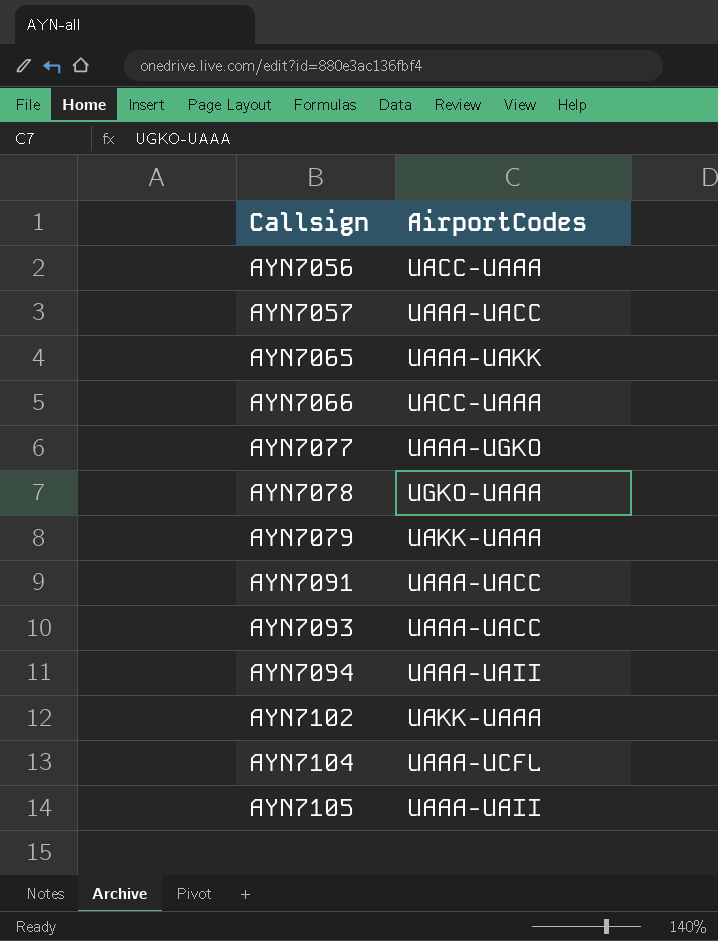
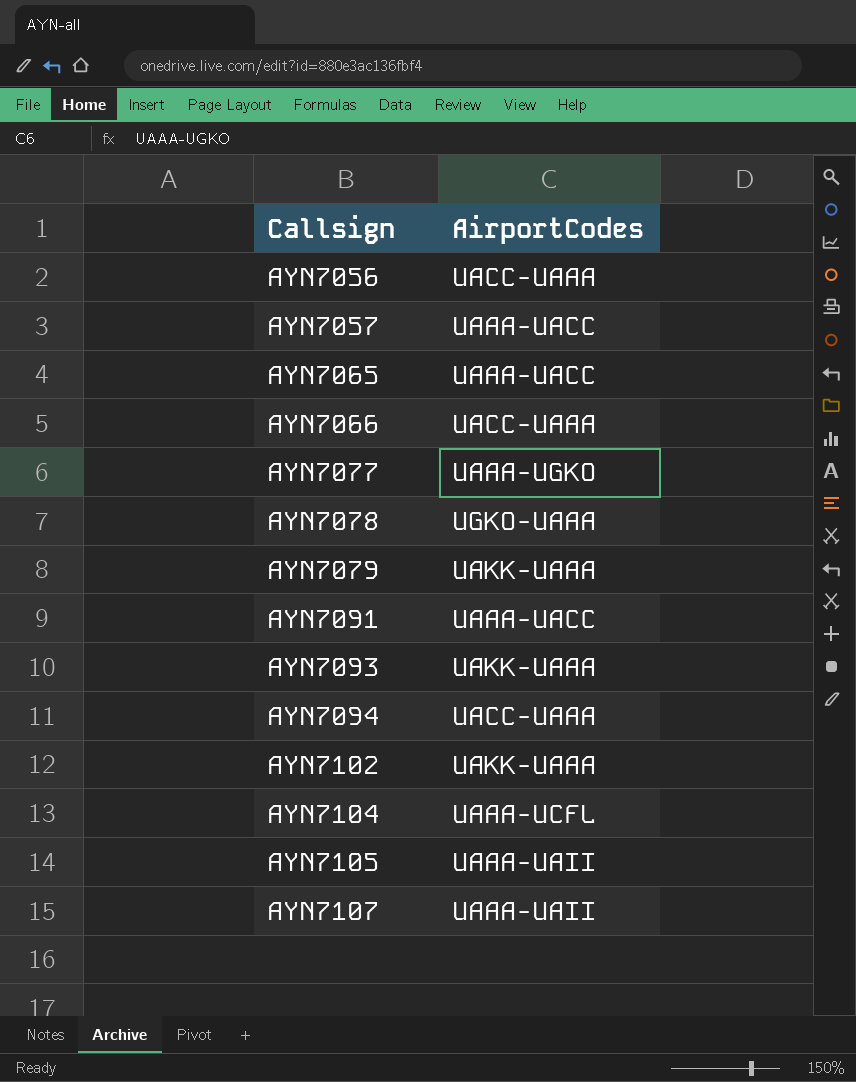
AYN7065 | AirportCodes: UAAA-UAKK -> UAAA-UACC
AYN7093 | AirportCodes: UAAA-UACC -> UAKK-UAAA
AYN7094 | AirportCodes: UAAA-UAII -> UACC-UAAA
row AYN7107: none -> UAAA-UAII

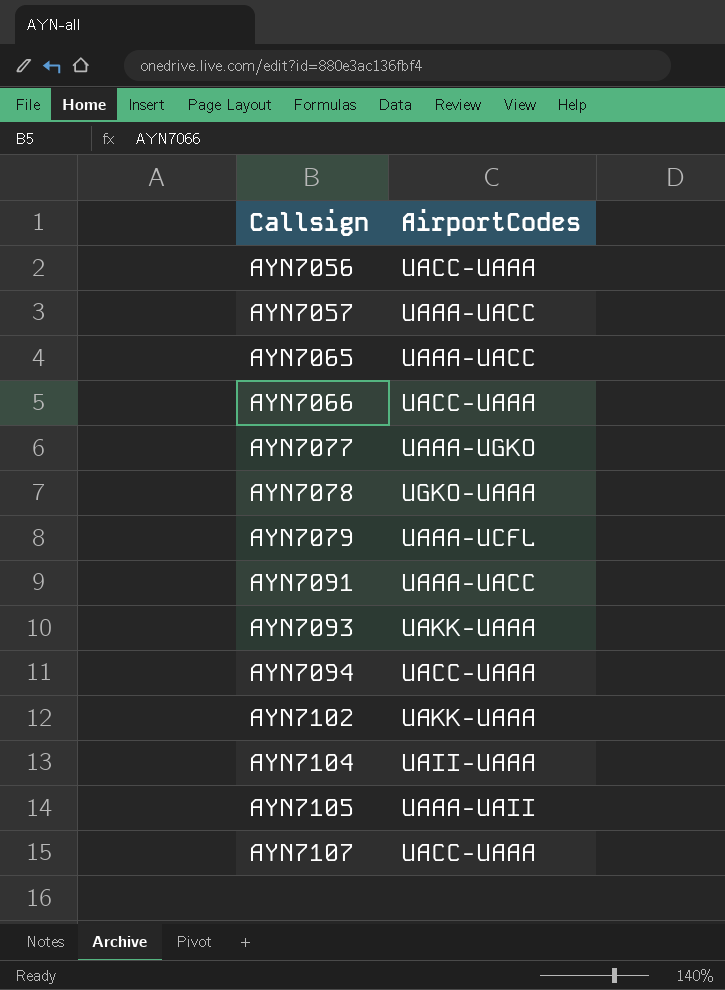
AYN7079 | AirportCodes: UAKK-UAAA -> UAAA-UCFL
AYN7104 | AirportCodes: UAAA-UCFL -> UAII-UAAA
AYN7107 | AirportCodes: UAAA-UAII -> UACC-UAAA

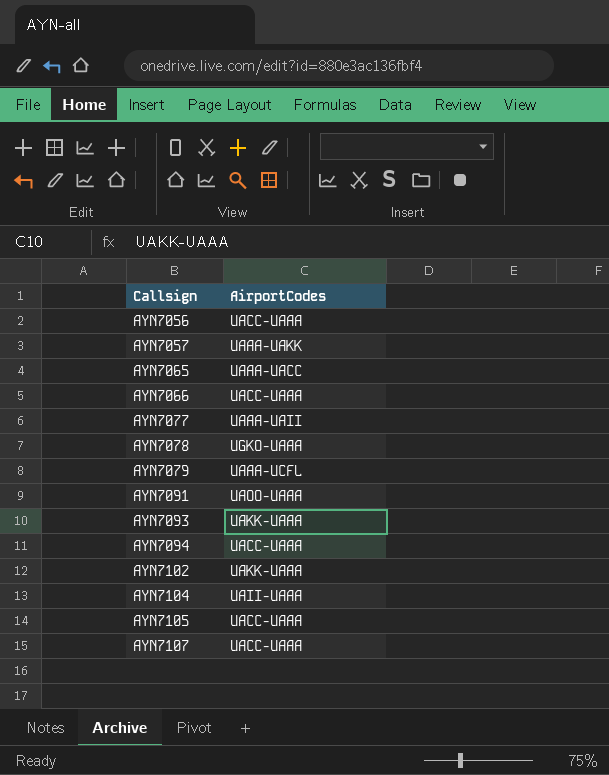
AYN7057 | AirportCodes: UAAA-UACC -> UAAA-UAKK
AYN7077 | AirportCodes: UAAA-UGKO -> UAAA-UAII
AYN7091 | AirportCodes: UAAA-UACC -> UAOO-UAAA
AYN7105 | AirportCodes: UAAA-UAII -> UACC-UAAA

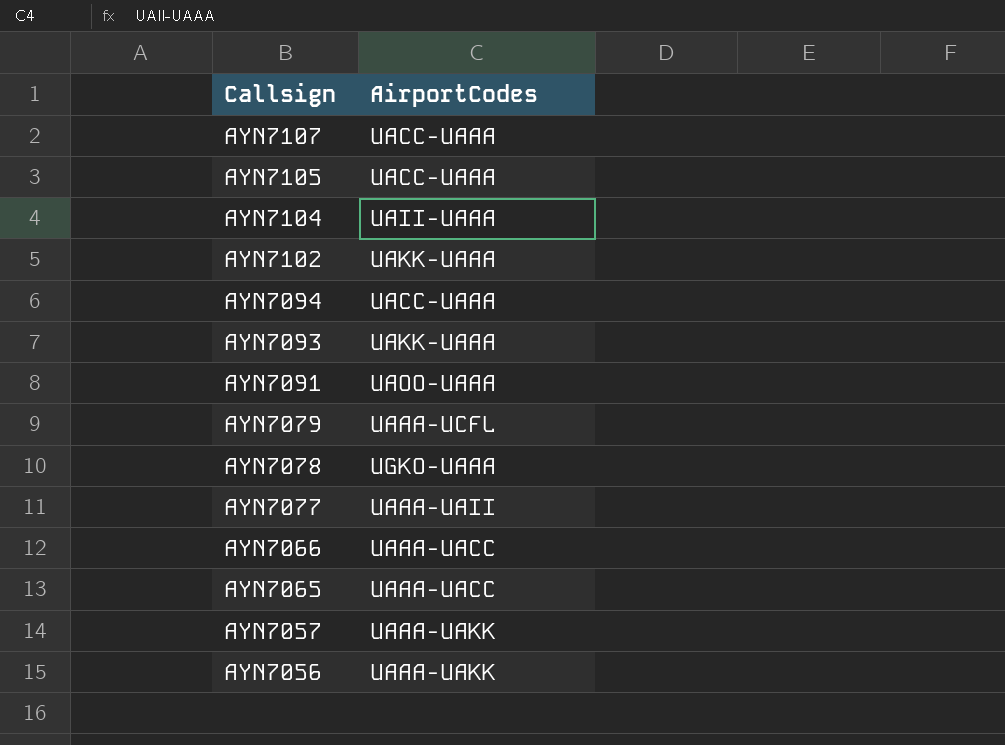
row order: Callsign ascending -> Callsign descending
AYN7066 | AirportCodes: UACC-UAAA -> UAAA-UACC
AYN7056 | AirportCodes: UACC-UAAA -> UAAA-UAKK

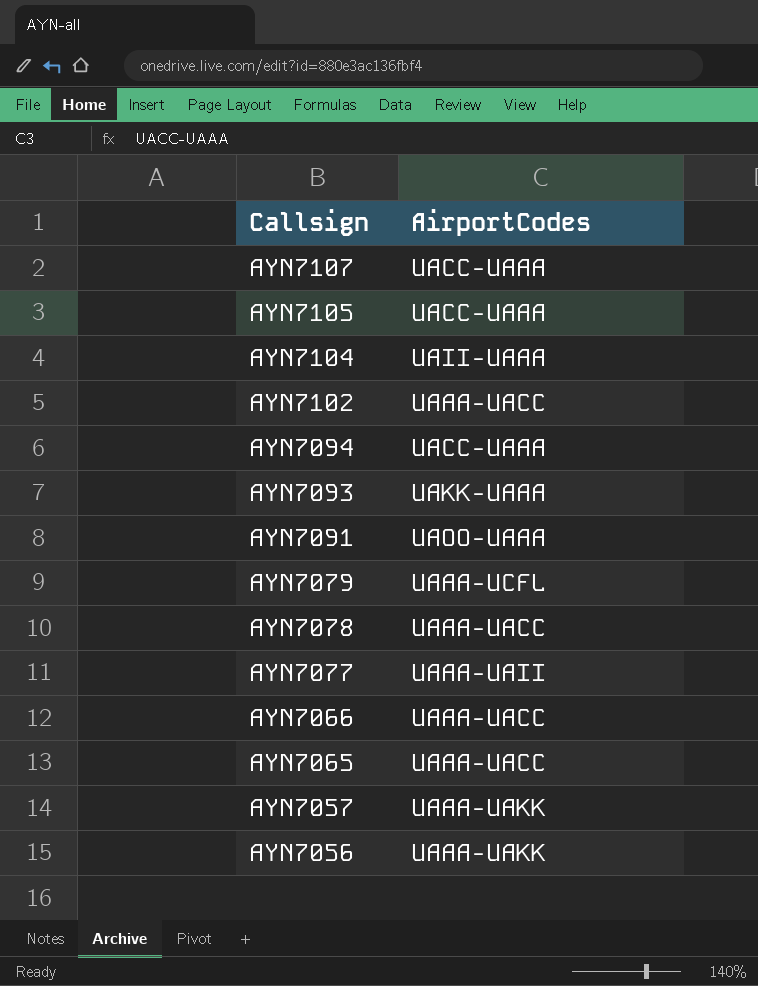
AYN7102 | AirportCodes: UAKK-UAAA -> UAAA-UACC
AYN7078 | AirportCodes: UGKO-UAAA -> UAAA-UACC

